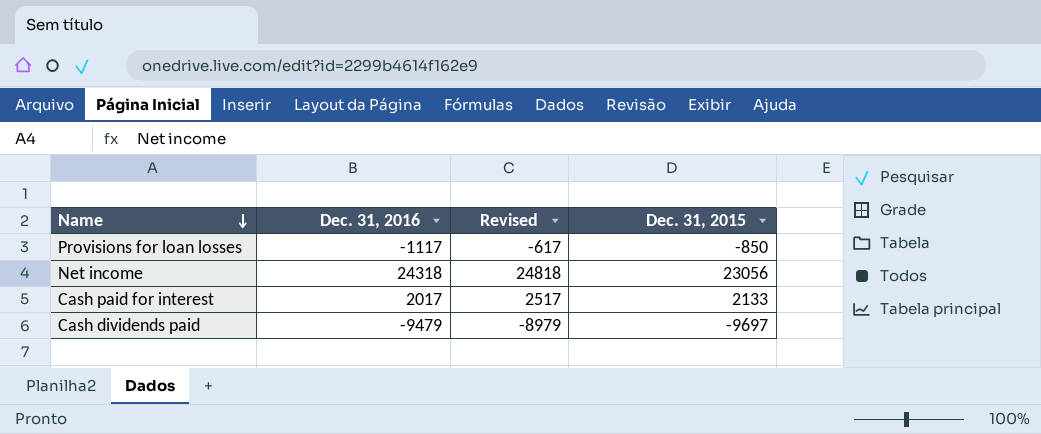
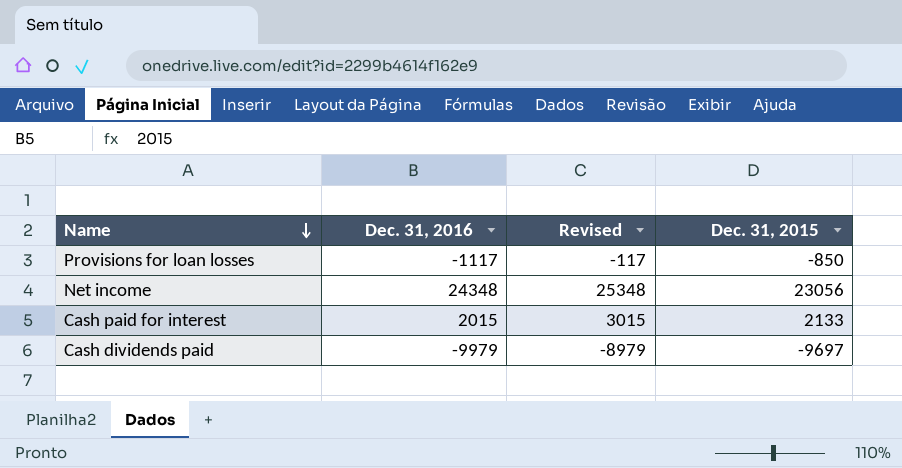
column Revised | formula: [Dec. 31, 2016] + 500 -> [Dec. 31, 2016] + 1000
Net income | Dec. 31, 2016: 24318 -> 24348
Cash paid for interest | Dec. 31, 2016: 2017 -> 2015
Cash dividends paid | Dec. 31, 2016: -9479 -> -9979

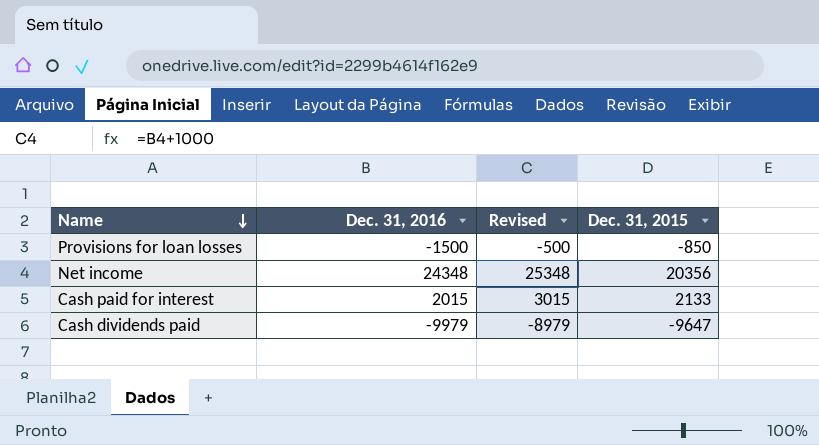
Provisions for loan losses | Dec. 31, 2016: -1117 -> -1500
Provisions for loan losses | Revised: -117 -> -500
Net income | Dec. 31, 2015: 23056 -> 20356
Cash dividends paid | Dec. 31, 2015: -9697 -> -9647

